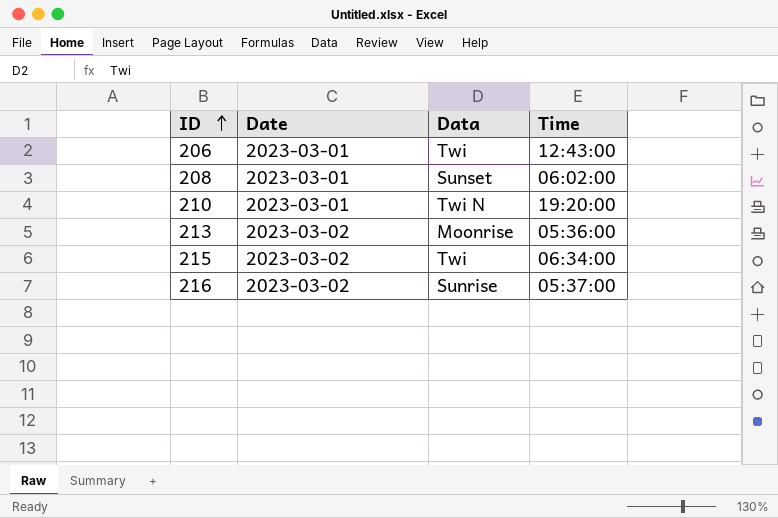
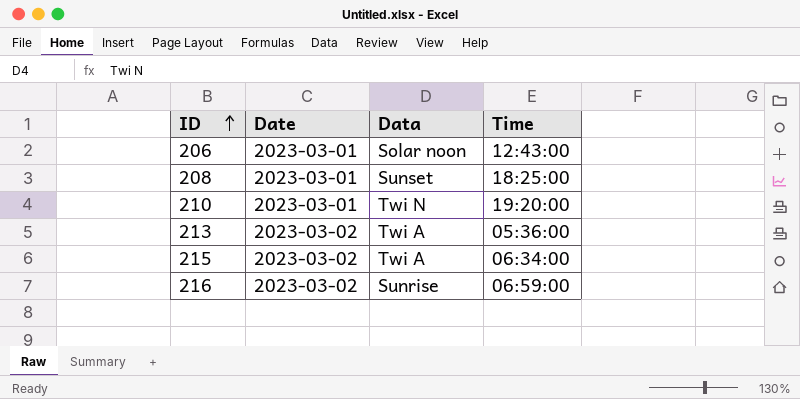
206 | Data: Twi -> Solar noon
208 | Time: 06:02:00 -> 18:25:00
213 | Data: Moonrise -> Twi A
215 | Data: Twi -> Twi A
216 | Time: 05:37:00 -> 06:59:00

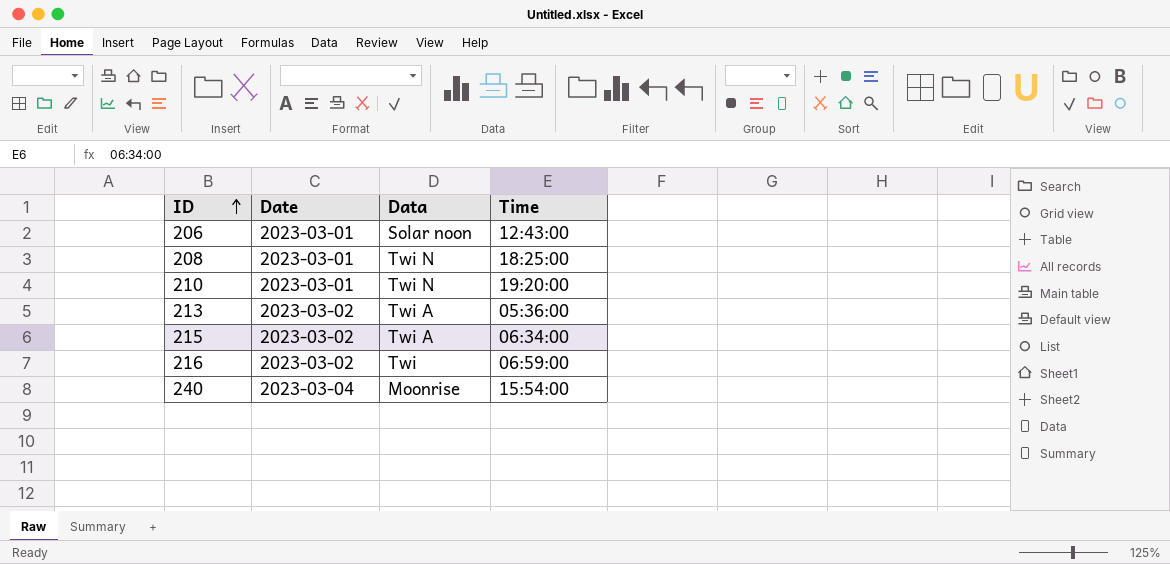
208 | Data: Sunset -> Twi N
216 | Data: Sunrise -> Twi
row 240: none -> 2023-03-04 | Moonrise | 15:54:00

